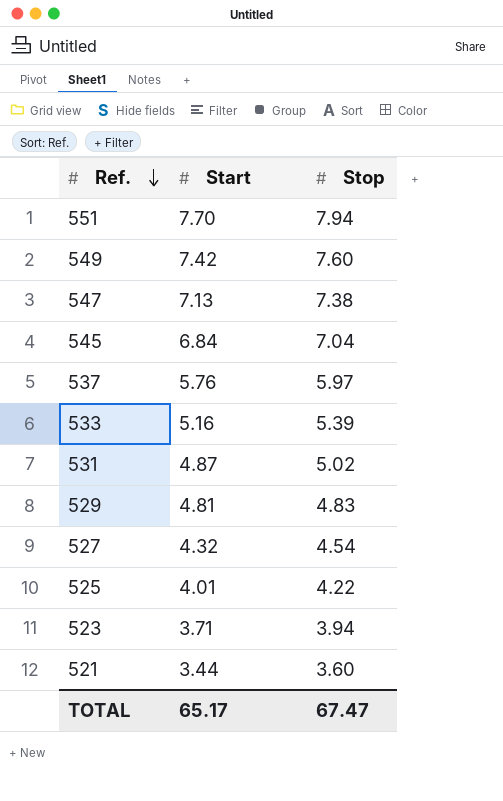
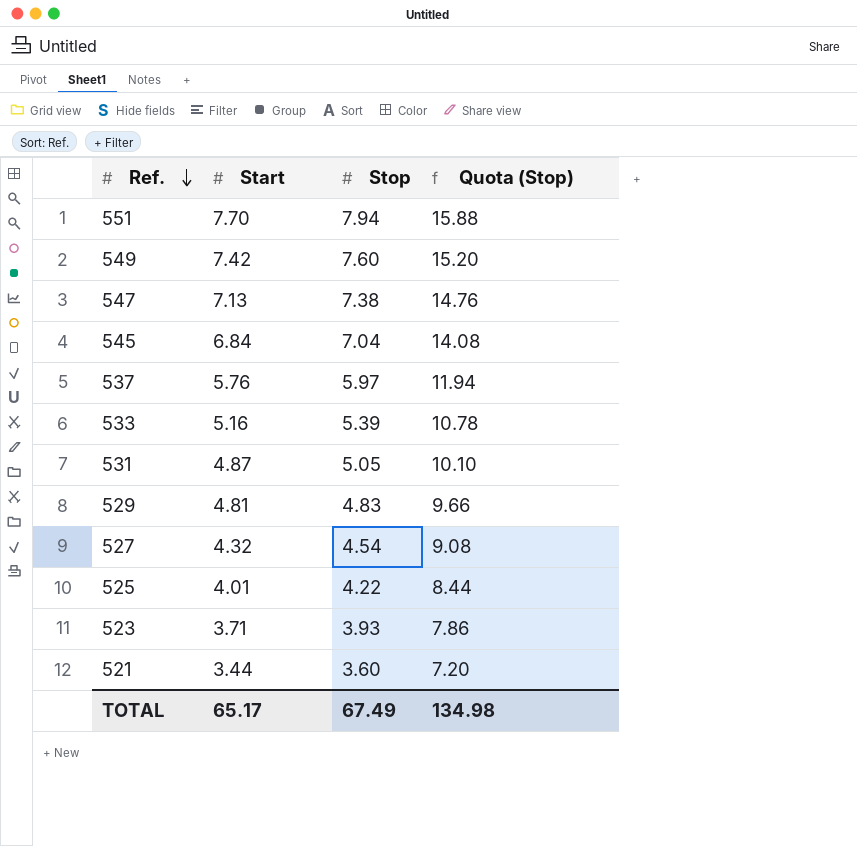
column Quota (Stop) | formula: none -> [Stop] * 2
531 | Stop: 5.02 -> 5.05
523 | Stop: 3.94 -> 3.93
TOTAL | Stop: 67.47 -> 67.49

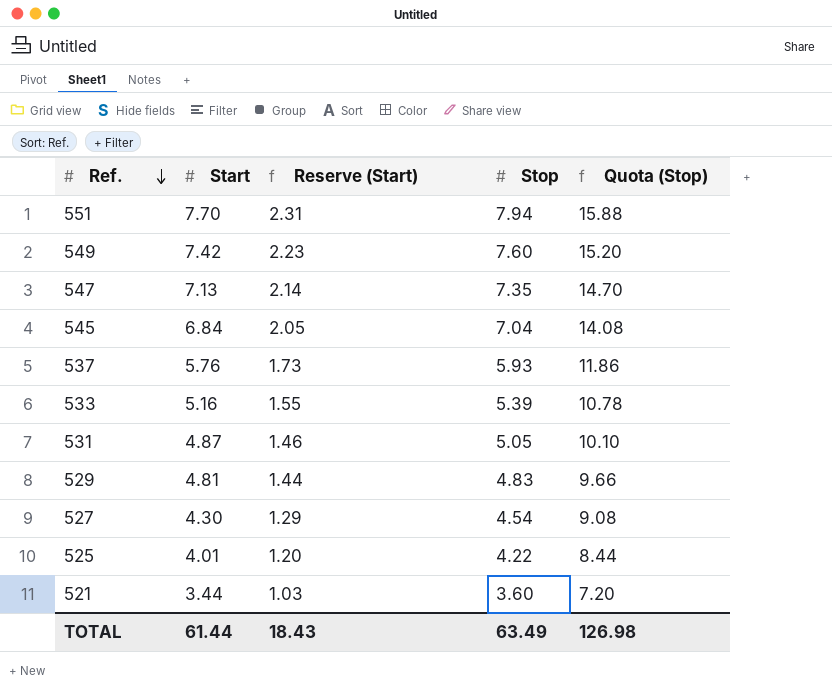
column Reserve (Start) | formula: none -> [Start] * 0.3
row 523: 3.71 | 3.93 | 7.86 -> none
547 | Stop: 7.38 -> 7.35
547 | Quota (Stop): 14.76 -> 14.70
537 | Stop: 5.97 -> 5.93
537 | Quota (Stop): 11.94 -> 11.86
527 | Start: 4.32 -> 4.30
TOTAL | Start: 65.17 -> 61.44
TOTAL | Stop: 67.49 -> 63.49
TOTAL | Quota (Stop): 134.98 -> 126.98

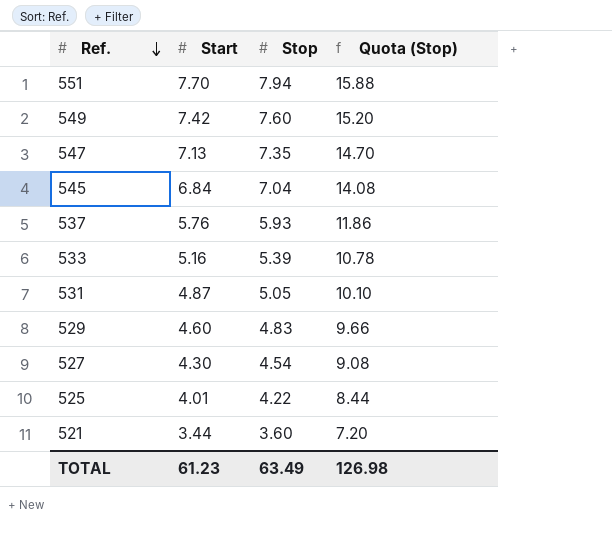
column Reserve (Start) | formula: [Start] * 0.3 -> none
529 | Start: 4.81 -> 4.60
TOTAL | Start: 61.44 -> 61.23

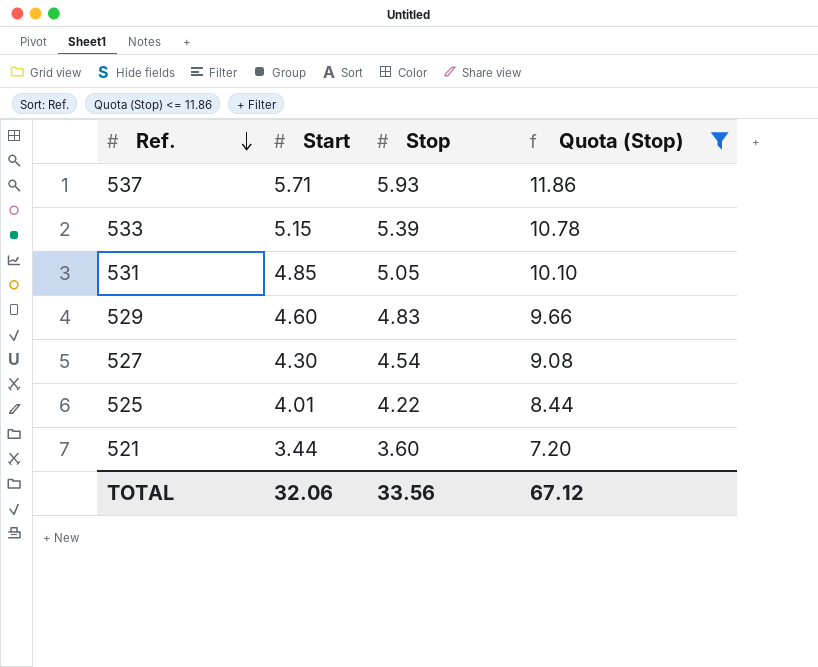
filter: none -> Quota (Stop) <= 11.86
537 | Start: 5.76 -> 5.71
533 | Start: 5.16 -> 5.15
531 | Start: 4.87 -> 4.85
TOTAL | Start: 61.23 -> 32.06
TOTAL | Stop: 63.49 -> 33.56
TOTAL | Quota (Stop): 126.98 -> 67.12

